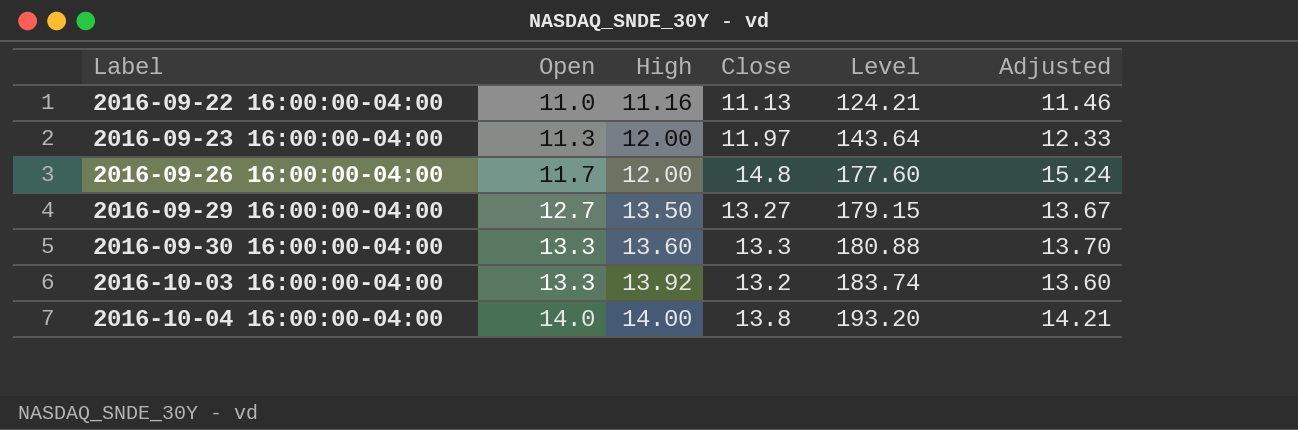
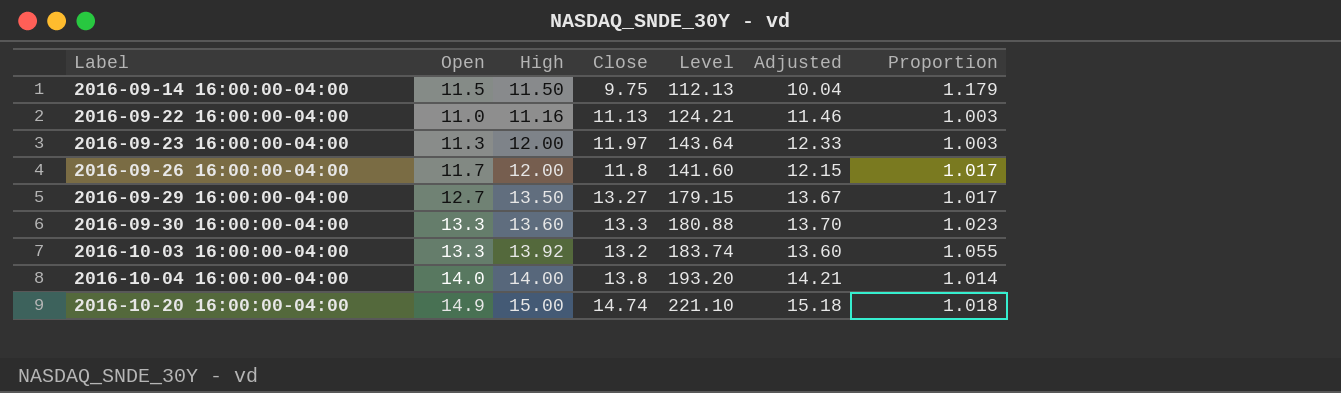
column Proportion | formula: none -> [High] / [Close]
row 2016-09-14 16:00:00-04:00: none -> 11.5 | 11.50 | 9.75 | 112.13 | 10.04 | 1.179
2016-09-26 16:00:00-04:00 | Close: 14.8 -> 11.8
2016-09-26 16:00:00-04:00 | Level: 177.60 -> 141.60
2016-09-26 16:00:00-04:00 | Adjusted: 15.24 -> 12.15
row 2016-10-20 16:00:00-04:00: none -> 14.9 | 15.00 | 14.74 | 221.10 | 15.18 | 1.018

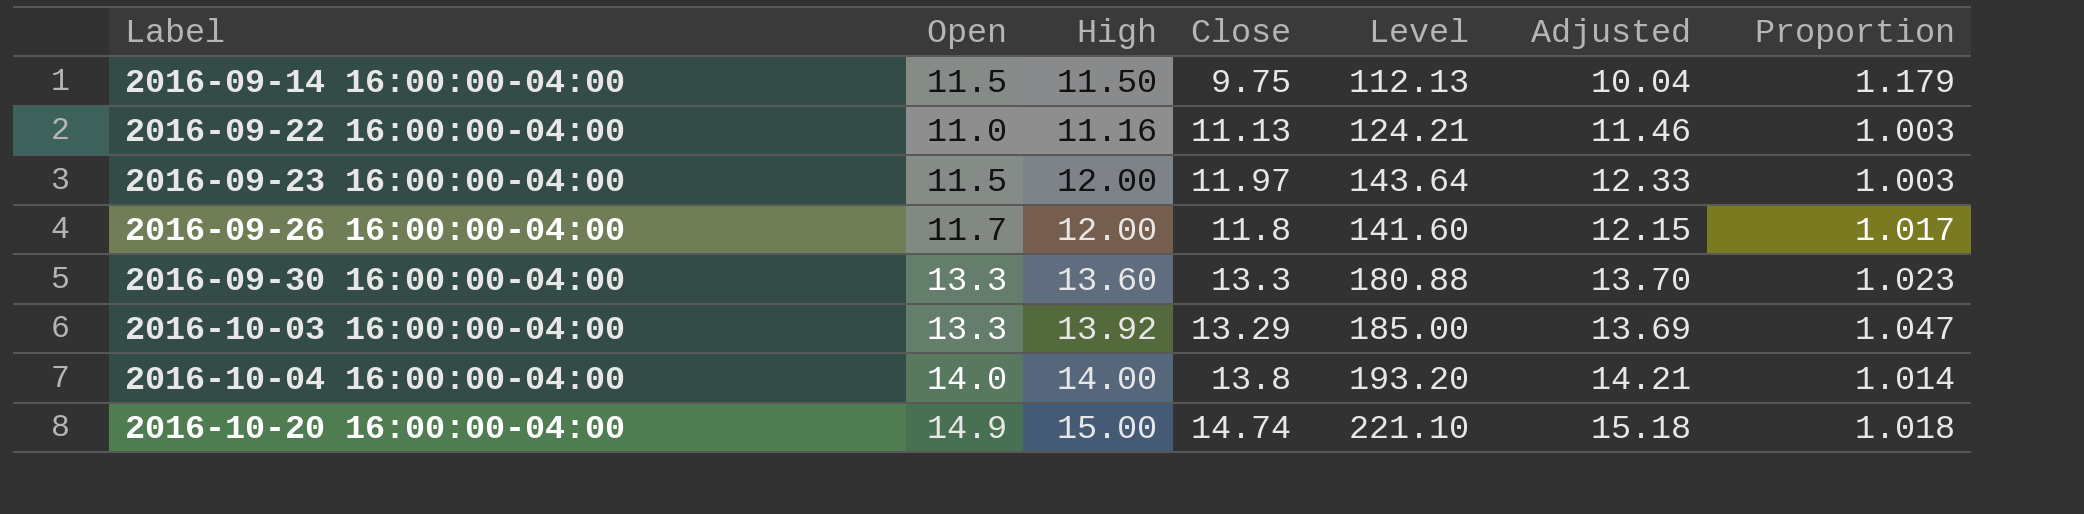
row 2016-09-29 16:00:00-04:00: 12.7 | 13.50 | 13.27 | 179.15 | 13.67 | 1.017 -> none
2016-09-23 16:00:00-04:00 | Open: 11.3 -> 11.5
2016-10-03 16:00:00-04:00 | Close: 13.2 -> 13.29
2016-10-03 16:00:00-04:00 | Level: 183.74 -> 185.00
2016-10-03 16:00:00-04:00 | Adjusted: 13.60 -> 13.69
2016-10-03 16:00:00-04:00 | Proportion: 1.055 -> 1.047

